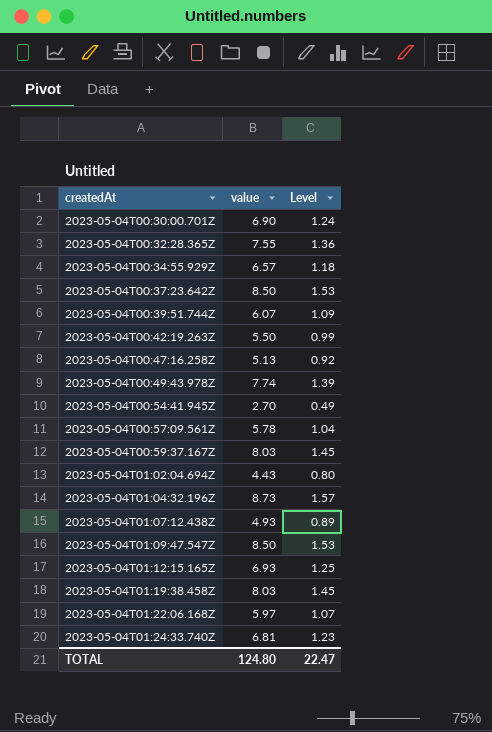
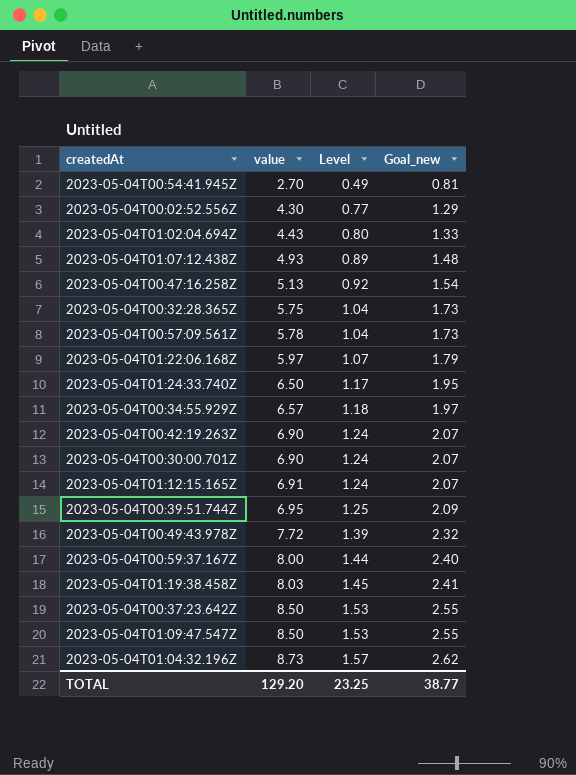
row order: createdAt ascending -> value ascending
column Goal_new | formula: none -> [value] * 0.3
row 2023-05-04T00:02:52.556Z: none -> 4.30 | 0.77 | 1.29
2023-05-04T00:32:28.365Z | value: 7.55 -> 5.75
2023-05-04T00:32:28.365Z | Level: 1.36 -> 1.04
2023-05-04T01:24:33.740Z | value: 6.81 -> 6.50
2023-05-04T01:24:33.740Z | Level: 1.23 -> 1.17
2023-05-04T00:42:19.263Z | value: 5.50 -> 6.90
2023-05-04T00:42:19.263Z | Level: 0.99 -> 1.24
2023-05-04T01:12:15.165Z | value: 6.93 -> 6.91
2023-05-04T01:12:15.165Z | Level: 1.25 -> 1.24
2023-05-04T00:39:51.744Z | value: 6.07 -> 6.95
2023-05-04T00:39:51.744Z | Level: 1.09 -> 1.25
2023-05-04T00:49:43.978Z | value: 7.74 -> 7.72
2023-05-04T00:59:37.167Z | value: 8.03 -> 8.00
2023-05-04T00:59:37.167Z | Level: 1.45 -> 1.44
TOTAL | value: 124.80 -> 129.20
TOTAL | Level: 22.47 -> 23.25

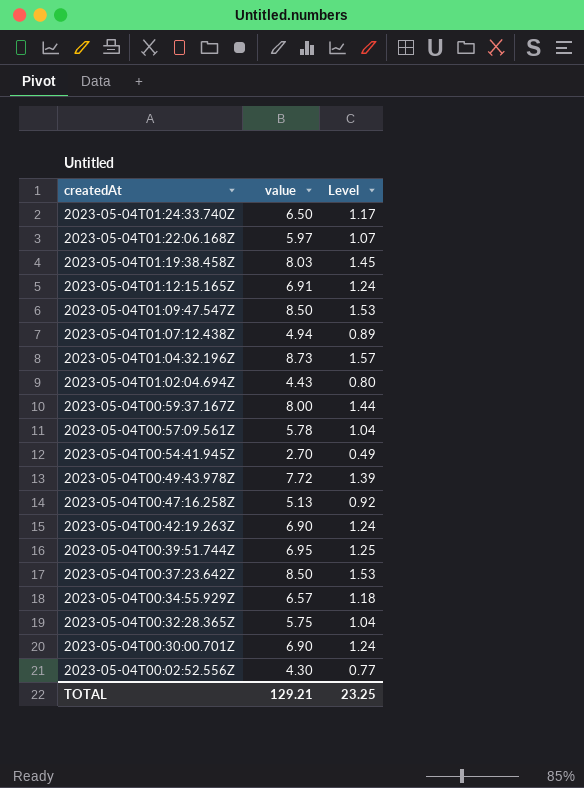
row order: value ascending -> createdAt descending
column Goal_new | formula: [value] * 0.3 -> none
2023-05-04T01:07:12.438Z | value: 4.93 -> 4.94
TOTAL | value: 129.20 -> 129.21

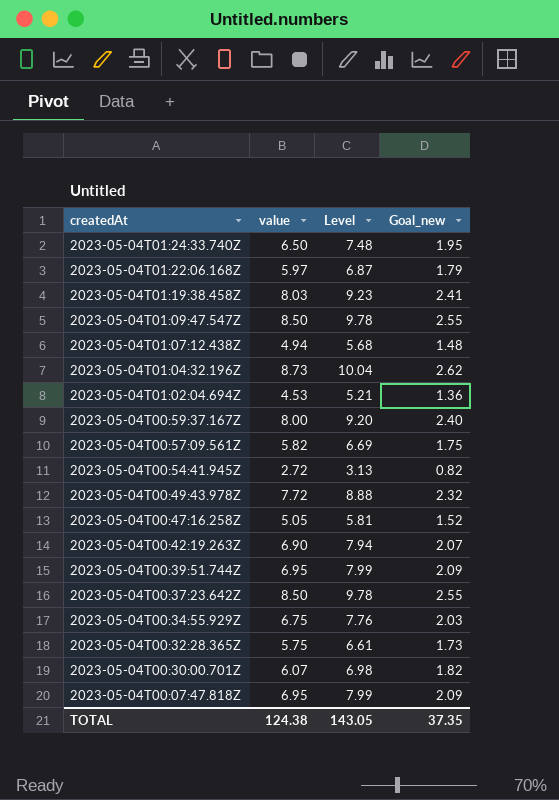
column Level | formula: [value] * 0.18 -> [value] * 1.15
column Goal_new | formula: none -> [value] * 0.3
row 2023-05-04T01:12:15.165Z: 6.91 | 1.24 -> none
row 2023-05-04T00:02:52.556Z: 4.30 | 0.77 -> none
2023-05-04T01:02:04.694Z | value: 4.43 -> 4.53
2023-05-04T00:57:09.561Z | value: 5.78 -> 5.82
2023-05-04T00:54:41.945Z | value: 2.70 -> 2.72
2023-05-04T00:47:16.258Z | value: 5.13 -> 5.05
2023-05-04T00:34:55.929Z | value: 6.57 -> 6.75
2023-05-04T00:30:00.701Z | value: 6.90 -> 6.07
row 2023-05-04T00:07:47.818Z: none -> 6.95 | 7.99 | 2.09
TOTAL | value: 129.21 -> 124.38
TOTAL | Level: 23.25 -> 143.05

